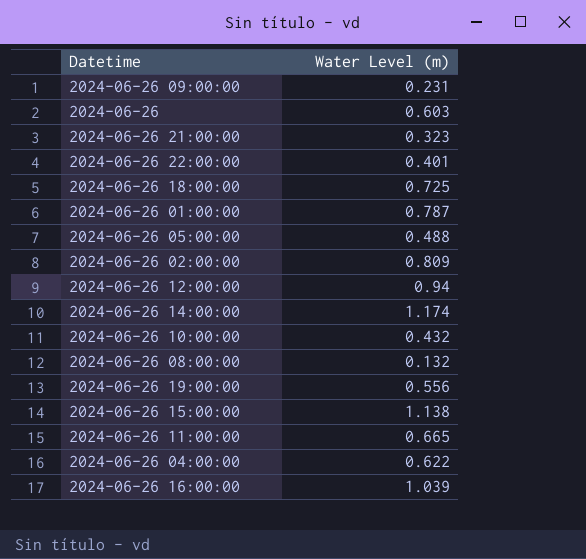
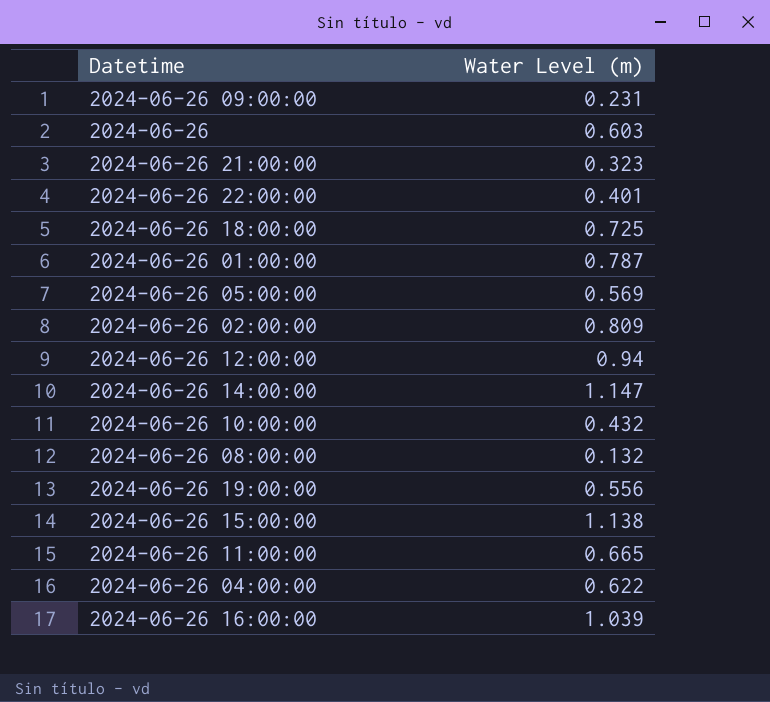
2024-06-26 05:00:00 | Water Level (m): 0.488 -> 0.569
2024-06-26 14:00:00 | Water Level (m): 1.174 -> 1.147

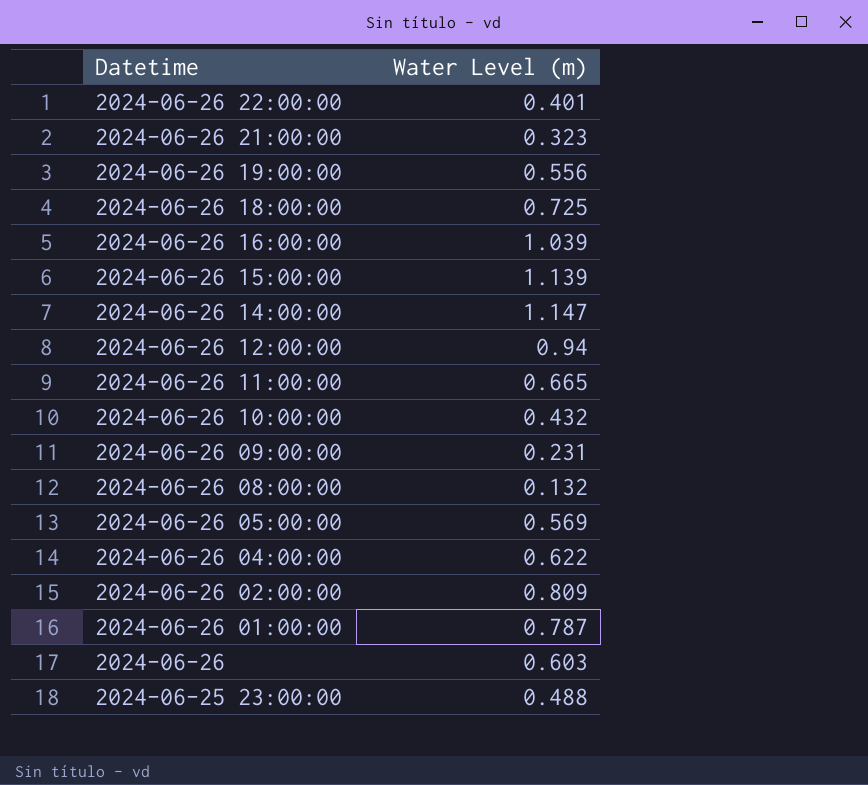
row order: none -> Datetime descending
2024-06-26 15:00:00 | Water Level (m): 1.138 -> 1.139
row 2024-06-25 23:00:00: none -> 0.488

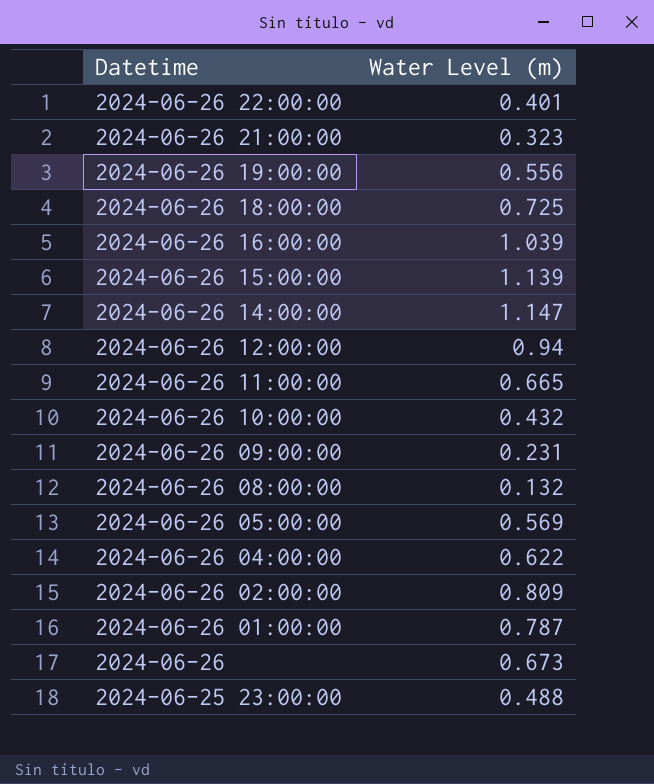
2024-06-26 | Water Level (m): 0.603 -> 0.673

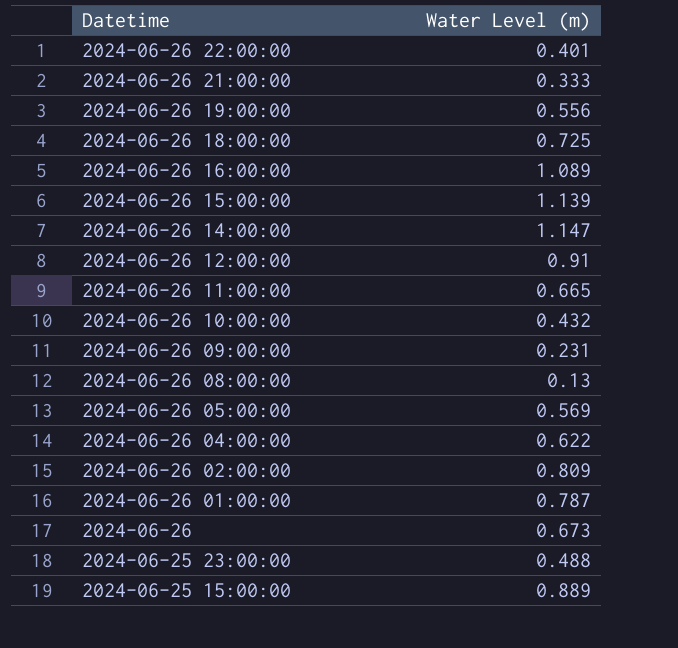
2024-06-26 21:00:00 | Water Level (m): 0.323 -> 0.333
2024-06-26 16:00:00 | Water Level (m): 1.039 -> 1.089
2024-06-26 12:00:00 | Water Level (m): 0.94 -> 0.91
2024-06-26 08:00:00 | Water Level (m): 0.132 -> 0.13
row 2024-06-25 15:00:00: none -> 0.889

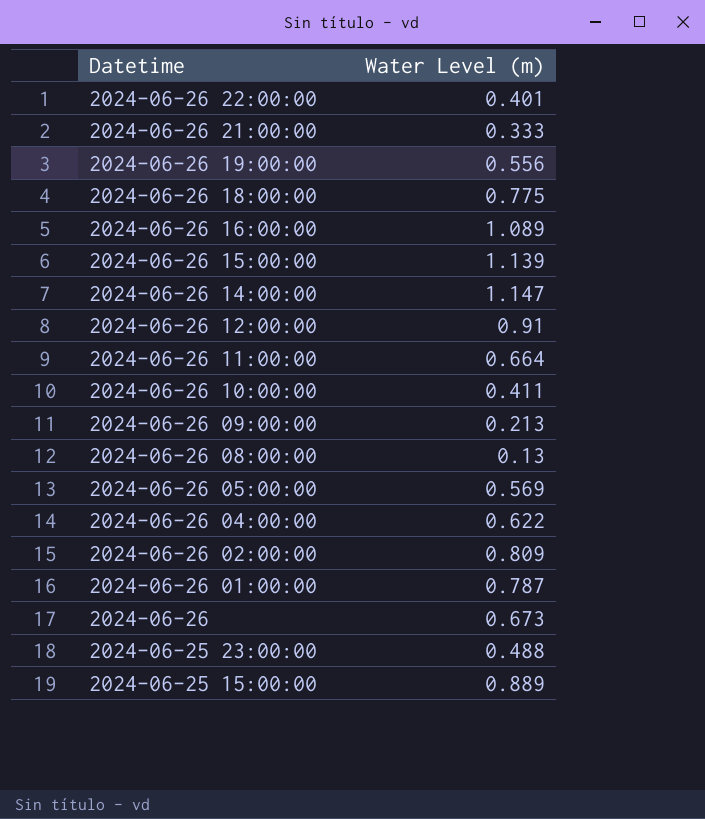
2024-06-26 18:00:00 | Water Level (m): 0.725 -> 0.775
2024-06-26 11:00:00 | Water Level (m): 0.665 -> 0.664
2024-06-26 10:00:00 | Water Level (m): 0.432 -> 0.411
2024-06-26 09:00:00 | Water Level (m): 0.231 -> 0.213

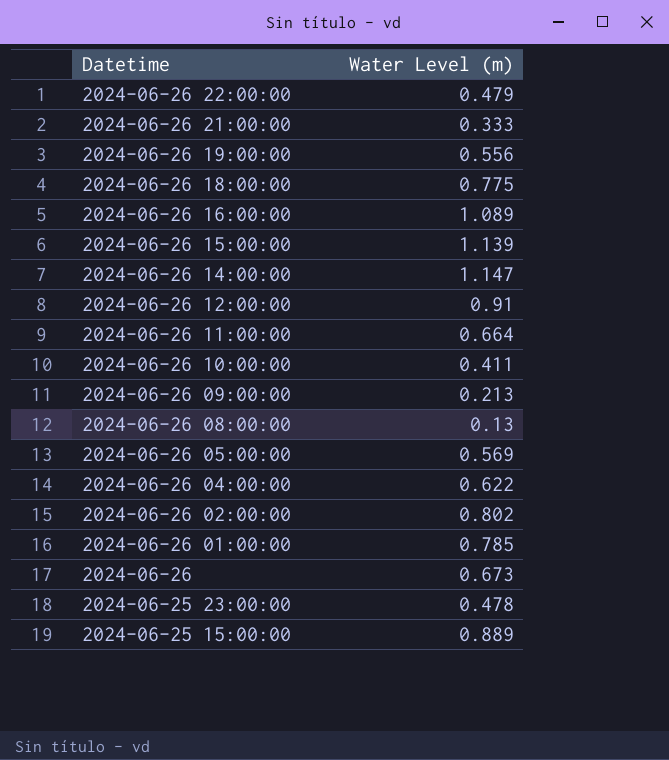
2024-06-26 22:00:00 | Water Level (m): 0.401 -> 0.479
2024-06-26 02:00:00 | Water Level (m): 0.809 -> 0.802
2024-06-26 01:00:00 | Water Level (m): 0.787 -> 0.785
2024-06-25 23:00:00 | Water Level (m): 0.488 -> 0.478

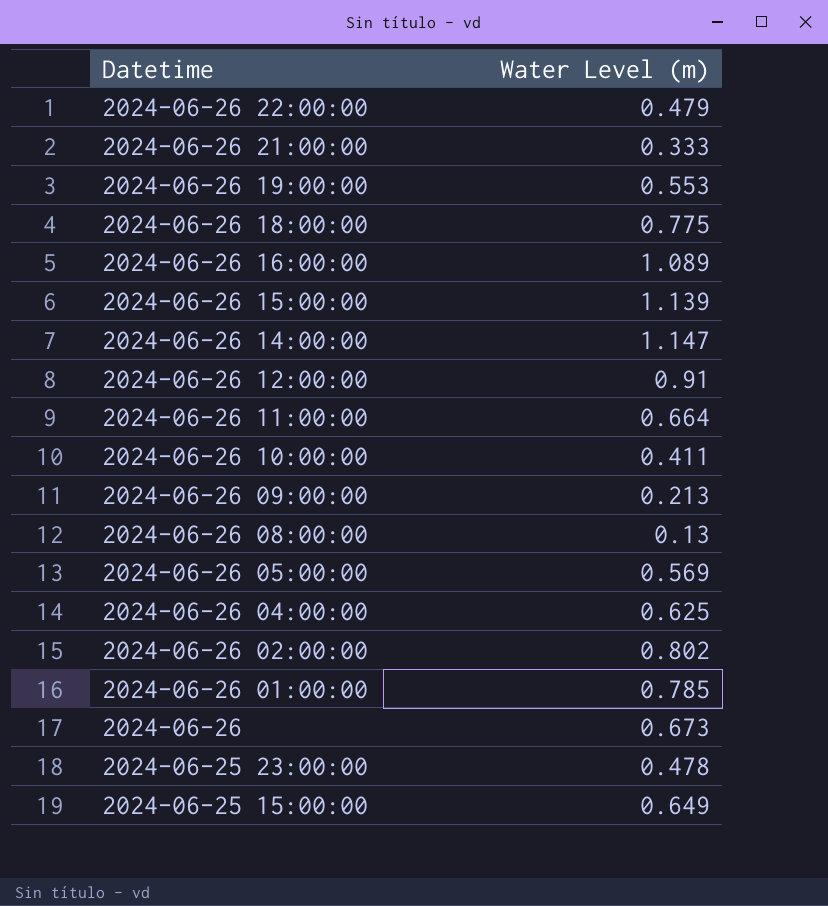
2024-06-26 19:00:00 | Water Level (m): 0.556 -> 0.553
2024-06-26 04:00:00 | Water Level (m): 0.622 -> 0.625
2024-06-25 15:00:00 | Water Level (m): 0.889 -> 0.649

